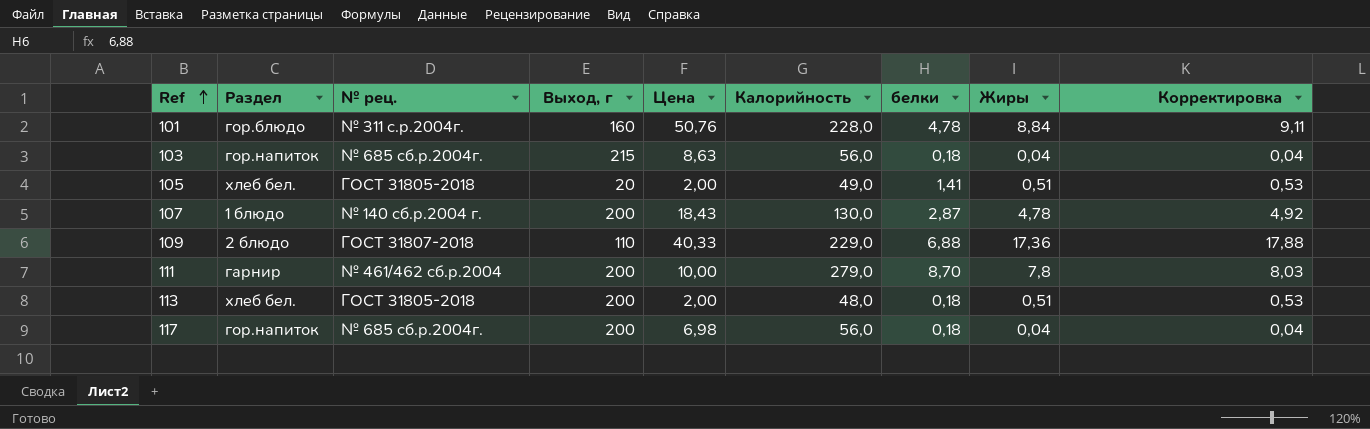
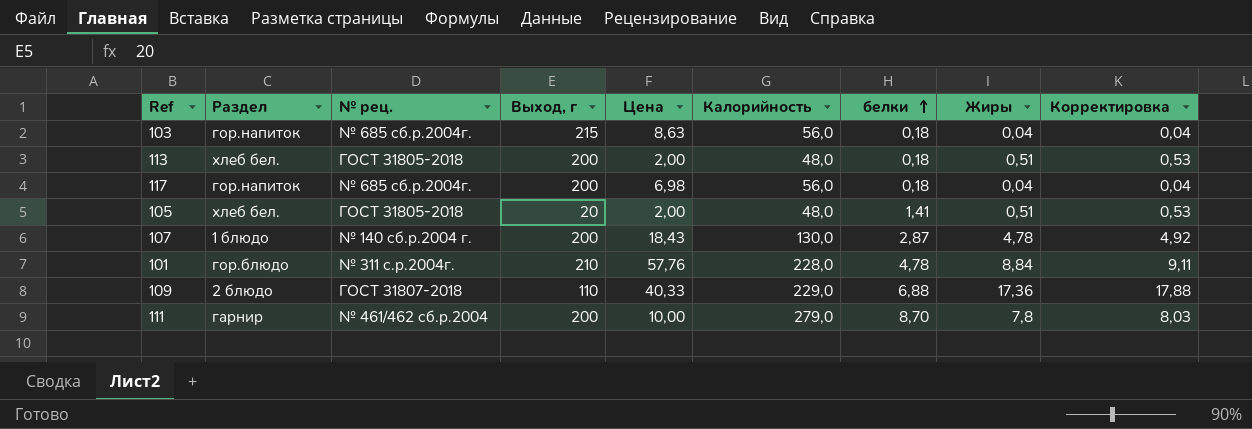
row order: Ref ascending -> белки ascending
105 | Калорийность: 49,0 -> 48,0
101 | Выход, г: 160 -> 210
101 | Цена: 50,76 -> 57,76

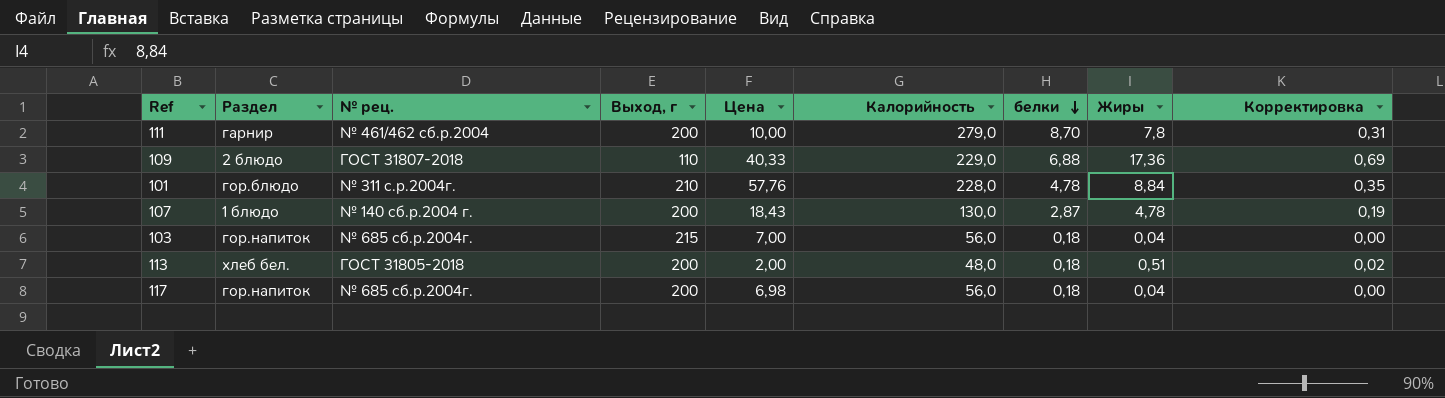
row order: белки ascending -> белки descending
column Корректировка | formula: [Жиры] * 1,03 -> [Жиры] * 0,04
row 105: хлеб бел. | ГОСТ 31805-2018 | 20 | 2,00 | 48,0 | 1,41 | 0,51 | 0,53 -> none
103 | Цена: 8,63 -> 7,00

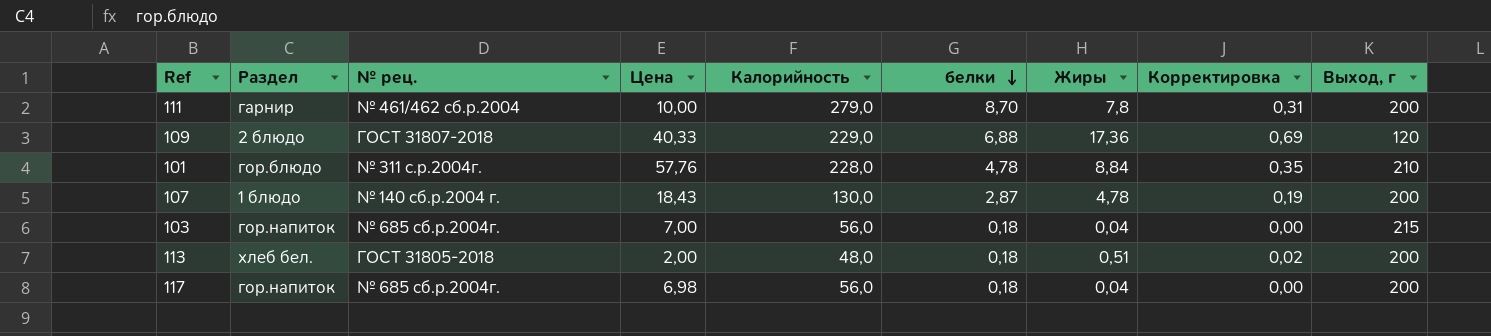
column Выход, г | position: 4 -> 9
109 | Выход, г: 110 -> 120

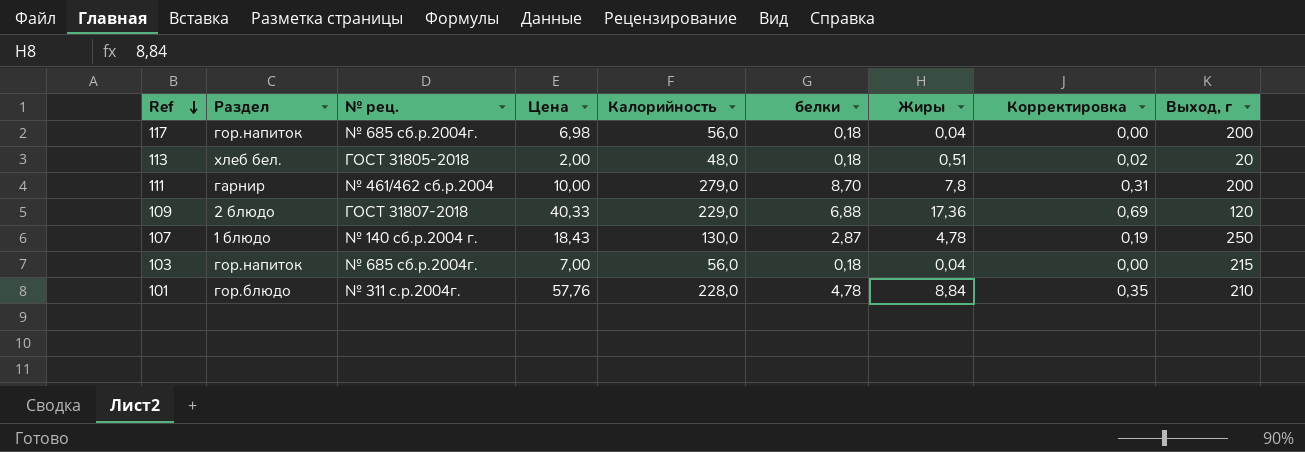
row order: белки descending -> Ref descending
113 | Выход, г: 200 -> 20
107 | Выход, г: 200 -> 250

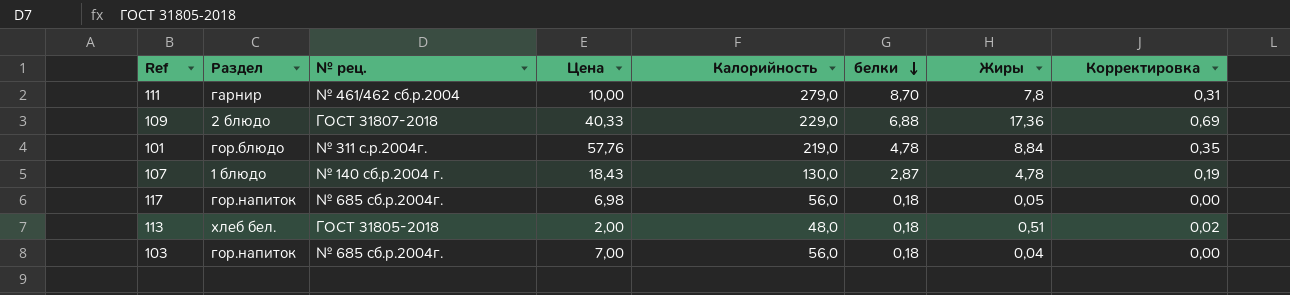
row order: Ref descending -> белки descending
column Выход, г | position: 9 -> none
101 | Калорийность: 228,0 -> 219,0
117 | Жиры: 0,04 -> 0,05

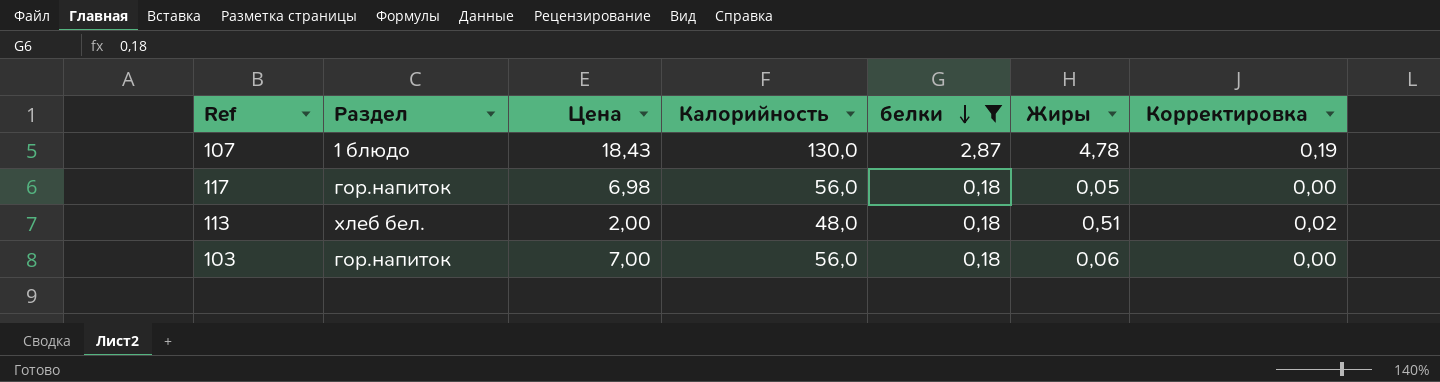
filter: none -> белки <= 2,87
column № рец. | position: 3 -> none
103 | Жиры: 0,04 -> 0,06

